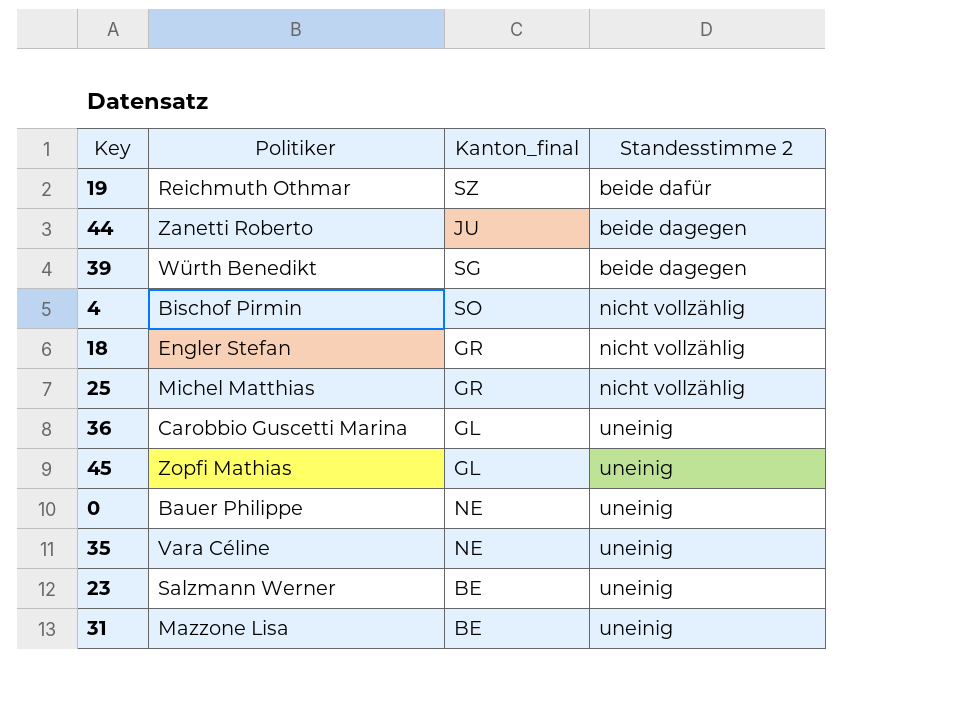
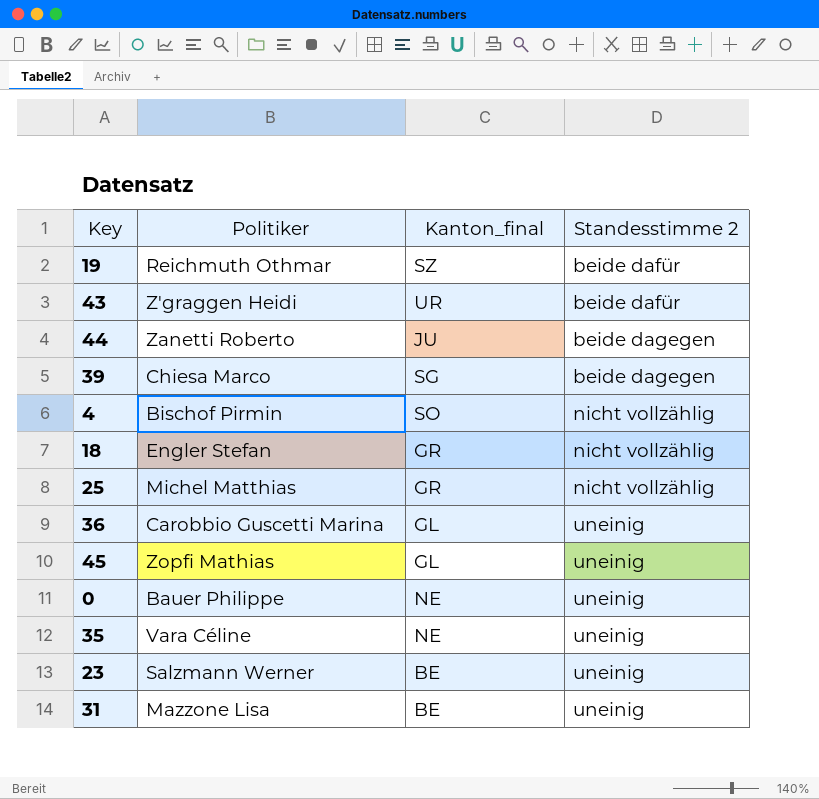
row 43: none -> Z'graggen Heidi | UR | beide dafür
39 | Politiker: Würth Benedikt -> Chiesa Marco

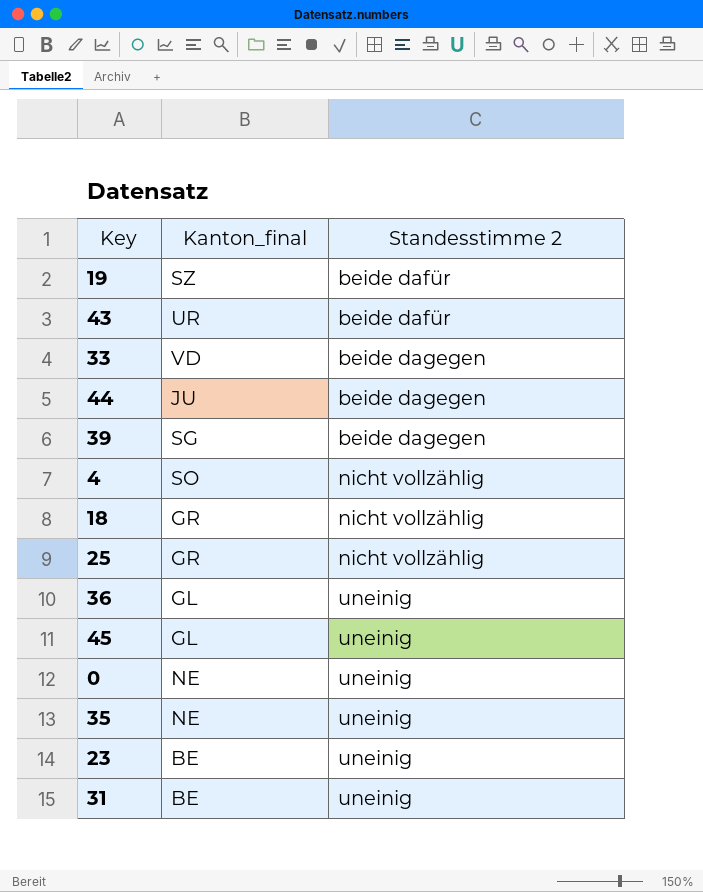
column Politiker | position: 2 -> none
row 33: none -> VD | beide dagegen

